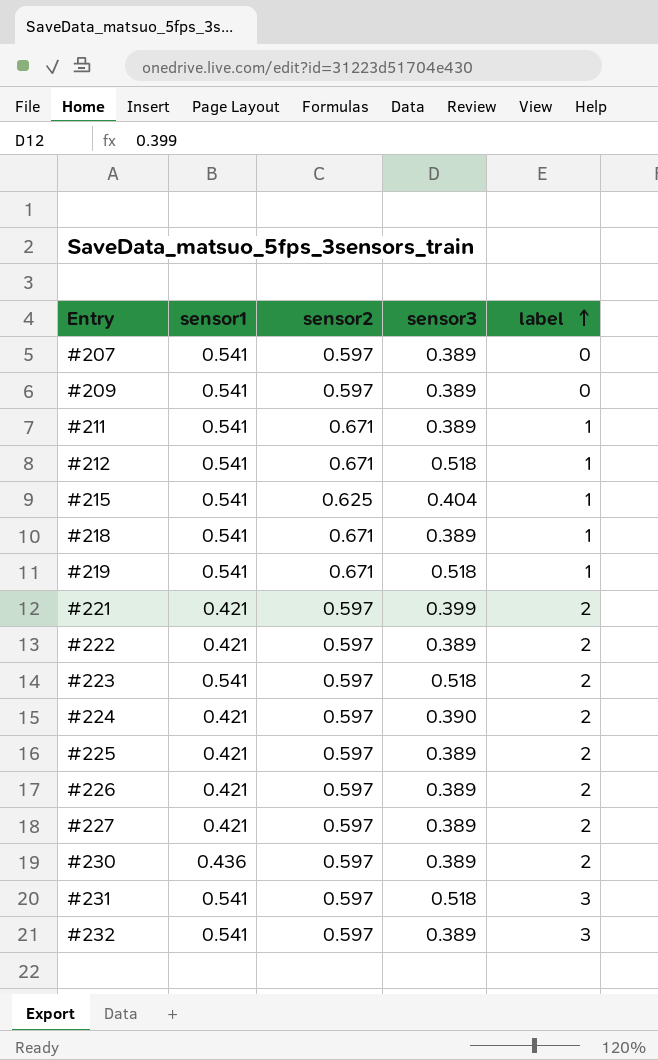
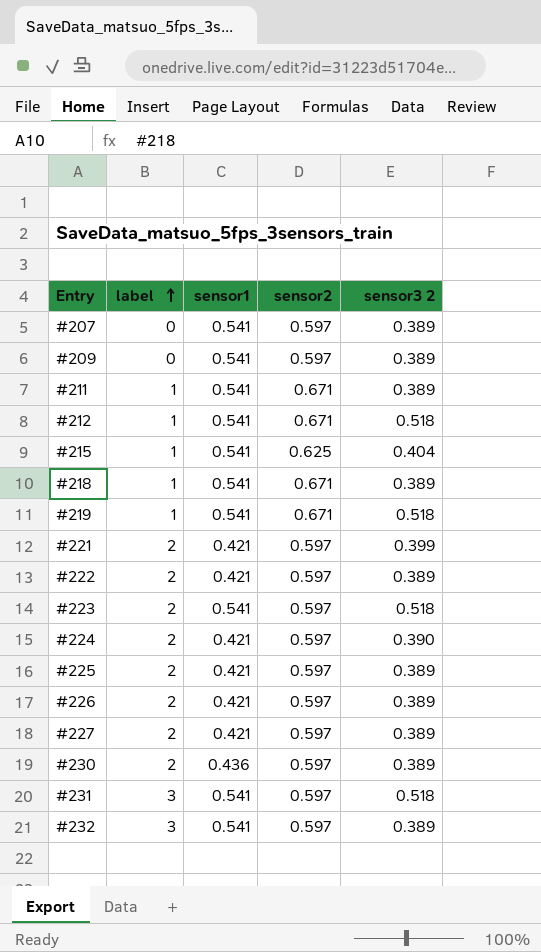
column label | position: 5 -> 2
column name: sensor3 -> sensor3 2

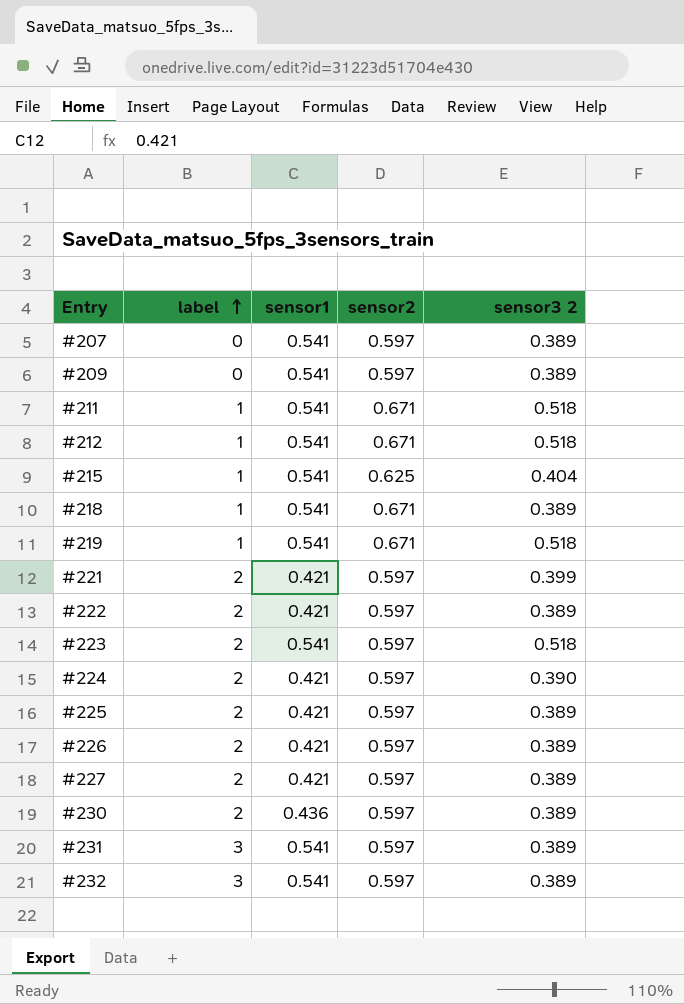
#211 | sensor3 2: 0.389 -> 0.518
#231 | sensor3 2: 0.518 -> 0.389

